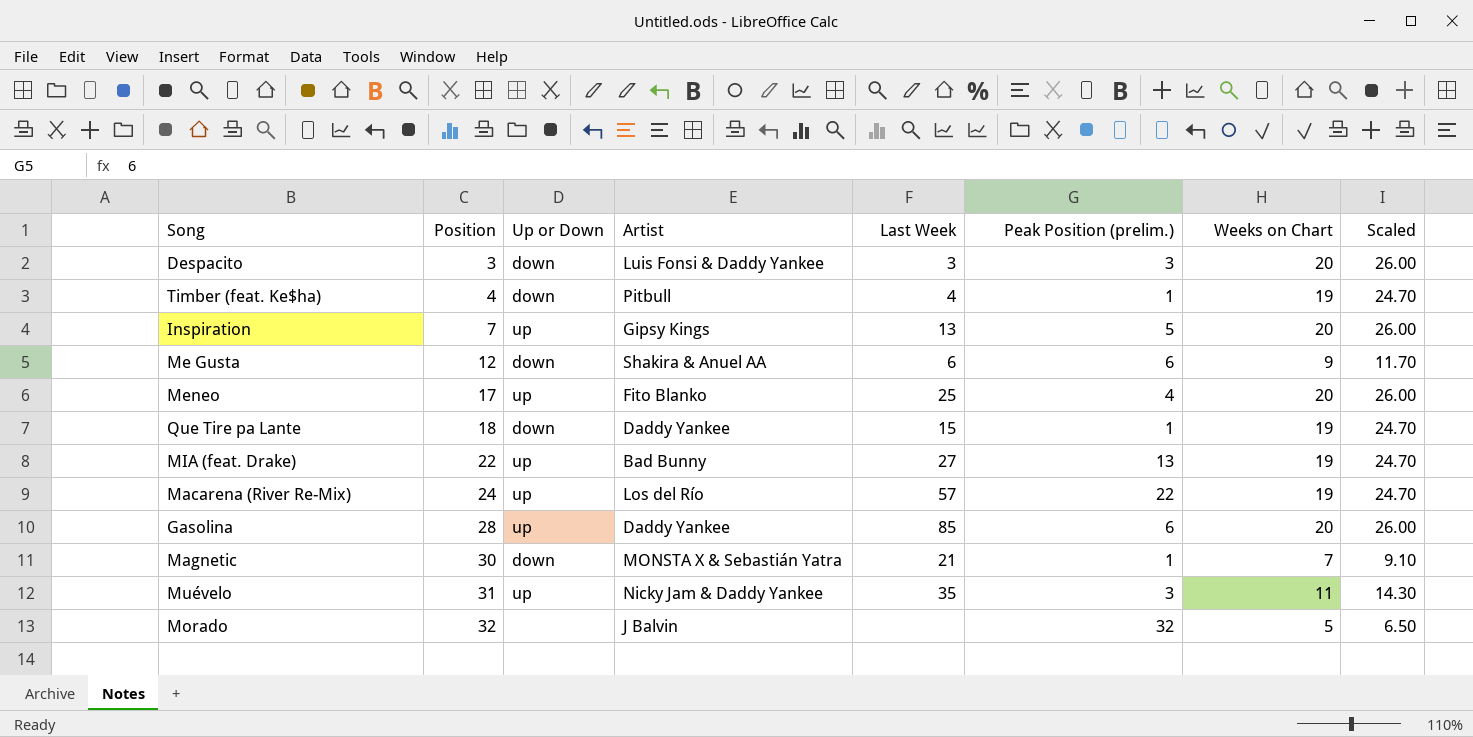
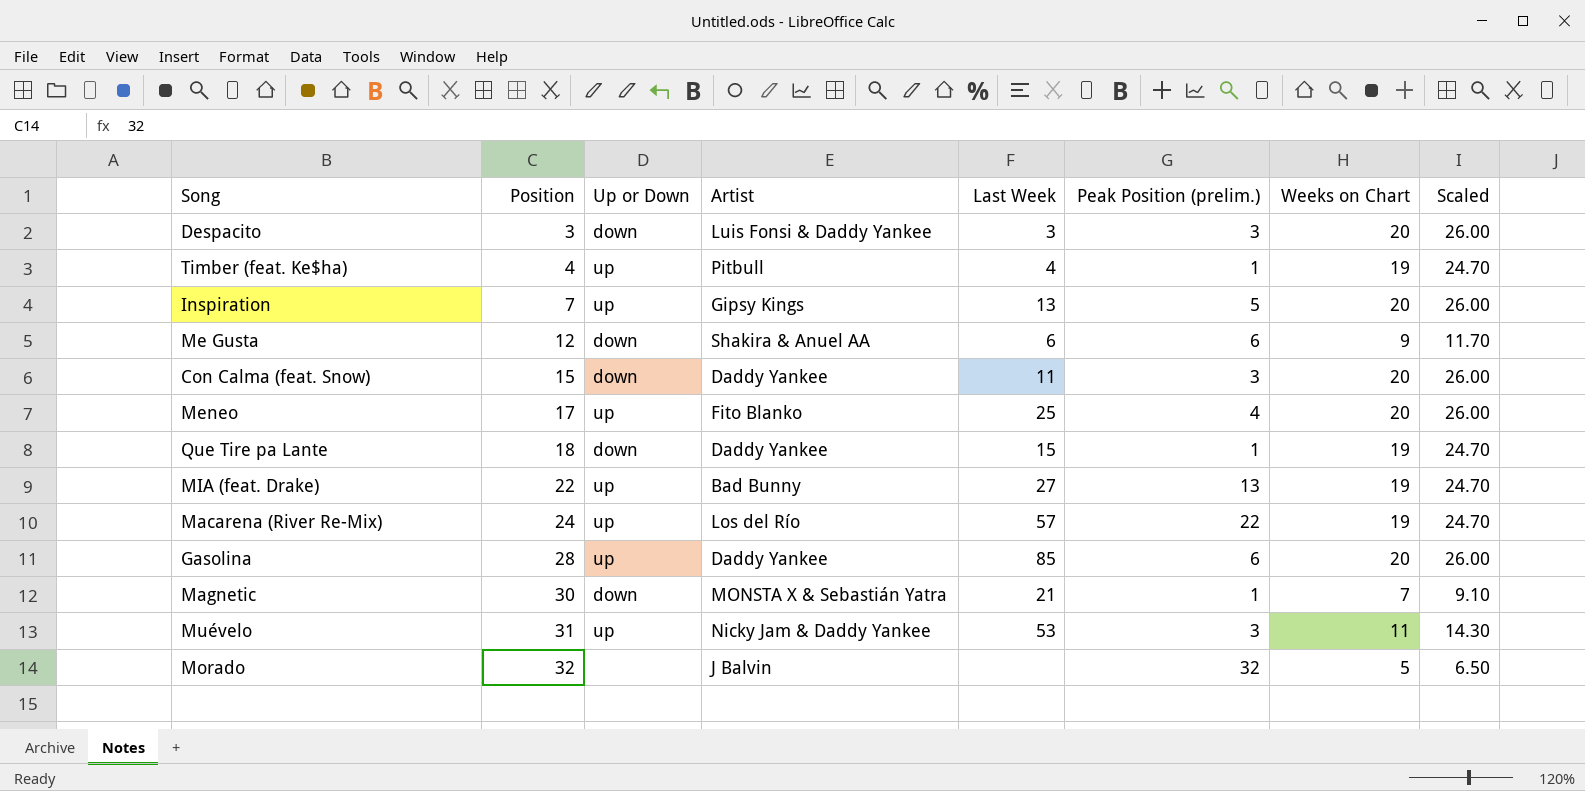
Timber (feat. Ke$ha) | Up or Down: down -> up
row Con Calma (feat. Snow): none -> 15 | down | Daddy Yankee | 11 | 3 | 20 | 26.00
Muévelo | Last Week: 35 -> 53

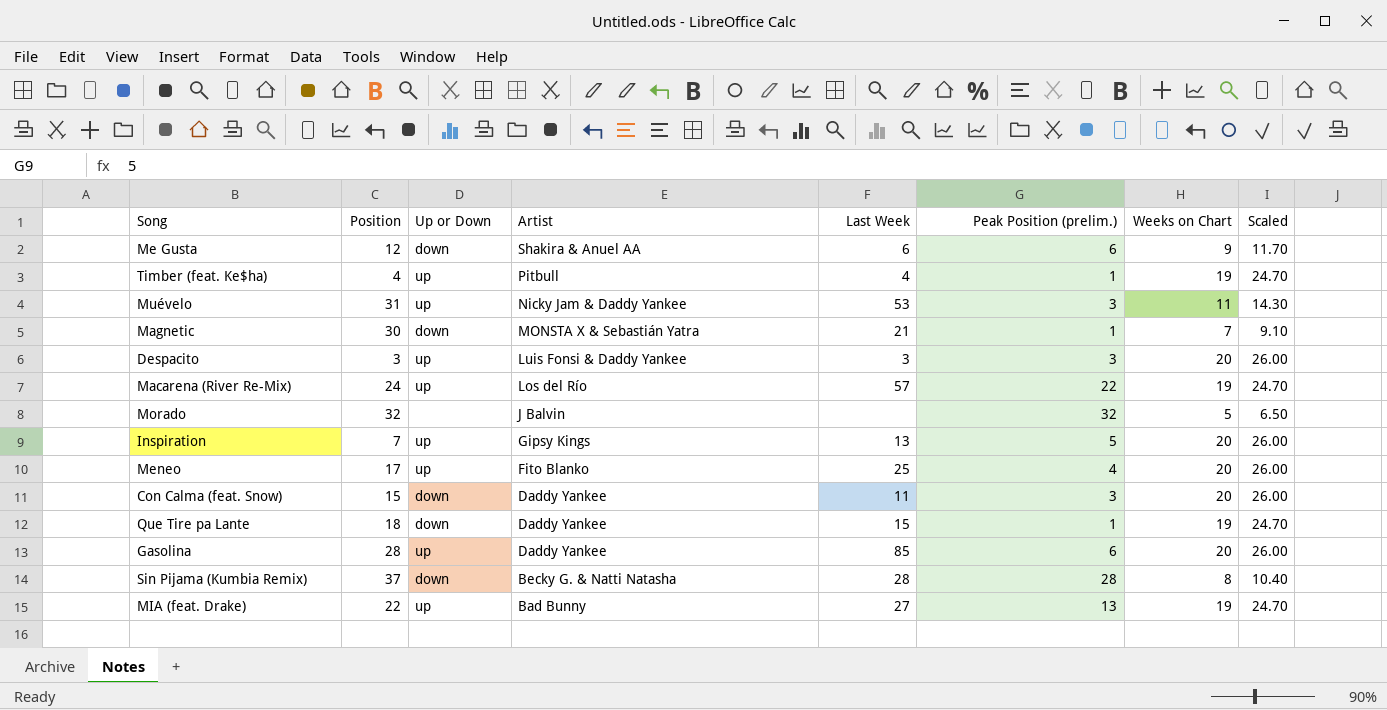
row order: Position ascending -> Artist descending
Despacito | Up or Down: down -> up
row Sin Pijama (Kumbia Remix): none -> 37 | down | Becky G. & Natti Natasha | 28 | 28 | 8 | 10.40

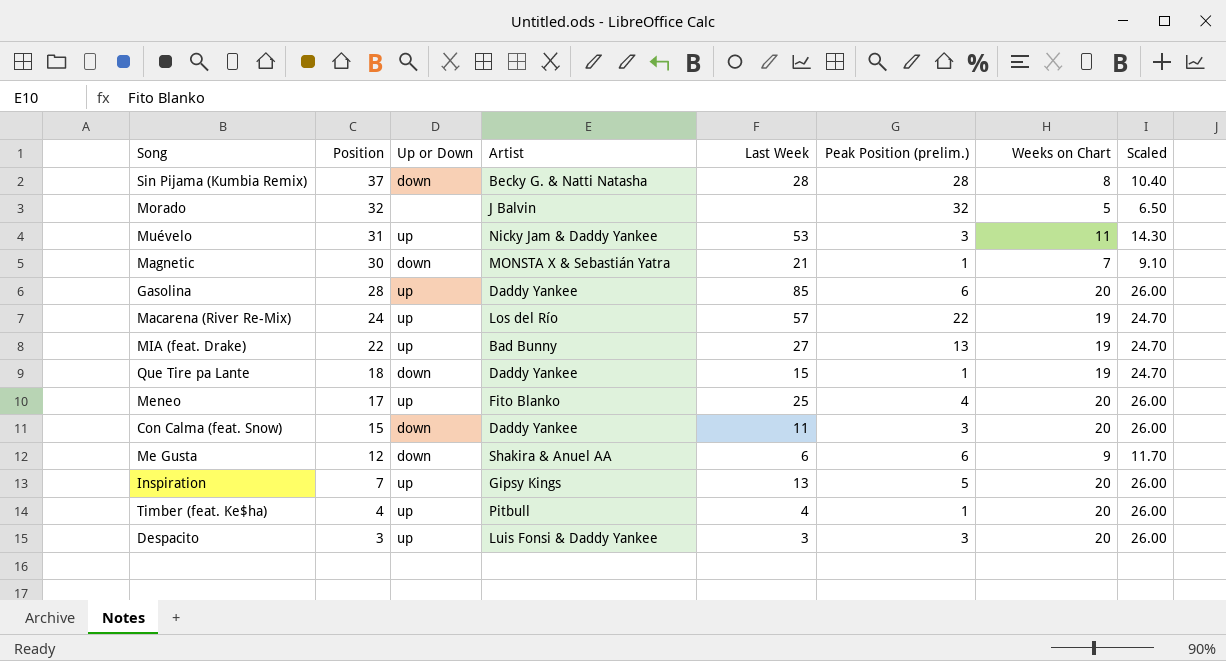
row order: Artist descending -> Position descending
Timber (feat. Ke$ha) | Weeks on Chart: 19 -> 20
Timber (feat. Ke$ha) | Scaled: 24.70 -> 26.00

